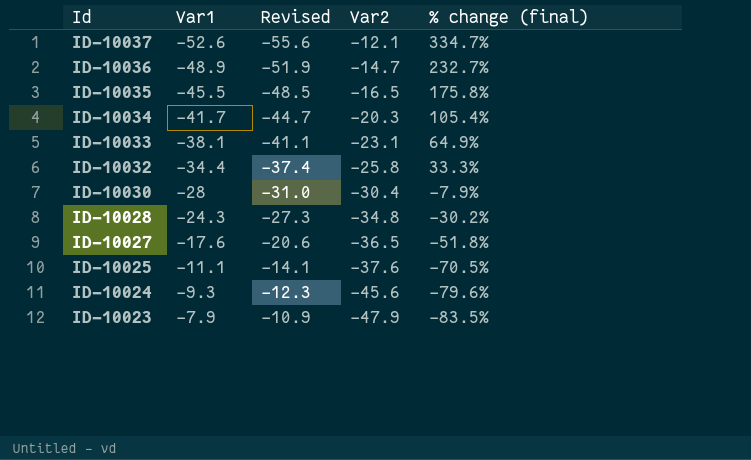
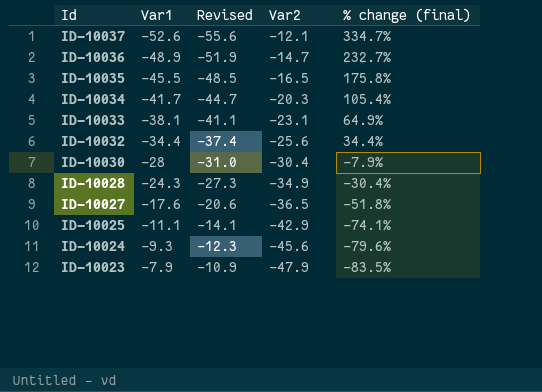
ID-10032 | Var2: -25.8 -> -25.6
ID-10032 | % change (final): 33.3% -> 34.4%
ID-10028 | Var2: -34.8 -> -34.9
ID-10028 | % change (final): -30.2% -> -30.4%
ID-10025 | Var2: -37.6 -> -42.9
ID-10025 | % change (final): -70.5% -> -74.1%

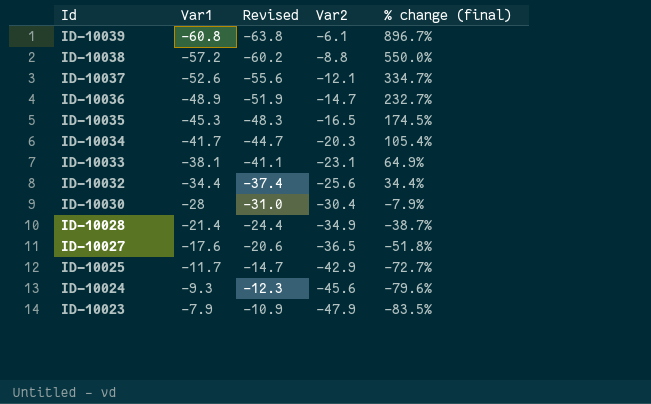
row ID-10039: none -> -60.8 | -63.8 | -6.1 | 896.7%
row ID-10038: none -> -57.2 | -60.2 | -8.8 | 550.0%
ID-10035 | Var1: -45.5 -> -45.3
ID-10035 | Revised: -48.5 -> -48.3
ID-10035 | % change (final): 175.8% -> 174.5%
ID-10028 | Var1: -24.3 -> -21.4
ID-10028 | Revised: -27.3 -> -24.4
ID-10028 | % change (final): -30.4% -> -38.7%
ID-10025 | Var1: -11.1 -> -11.7
ID-10025 | Revised: -14.1 -> -14.7
ID-10025 | % change (final): -74.1% -> -72.7%

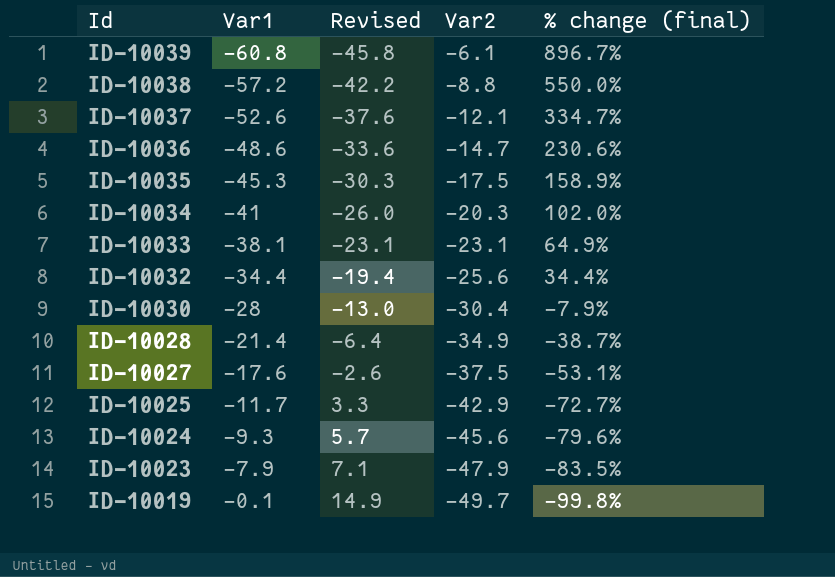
column Revised | formula: [Var1] - 3 -> [Var1] + 15
ID-10036 | Var1: -48.9 -> -48.6
ID-10036 | % change (final): 232.7% -> 230.6%
ID-10035 | Var2: -16.5 -> -17.5
ID-10035 | % change (final): 174.5% -> 158.9%
ID-10034 | Var1: -41.7 -> -41
ID-10034 | % change (final): 105.4% -> 102.0%
ID-10027 | Var2: -36.5 -> -37.5
ID-10027 | % change (final): -51.8% -> -53.1%
row ID-10019: none -> -0.1 | 14.9 | -49.7 | -99.8%

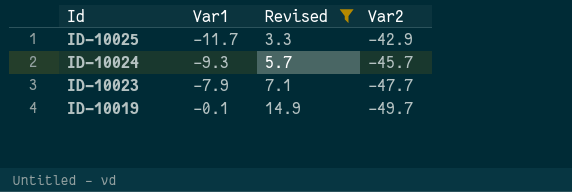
filter: none -> Revised >= 3.3
column % change (final) | formula: ([Var1] - [Var2]) / [Var2] -> none
ID-10024 | Var2: -45.6 -> -45.7
ID-10023 | Var2: -47.9 -> -47.7

